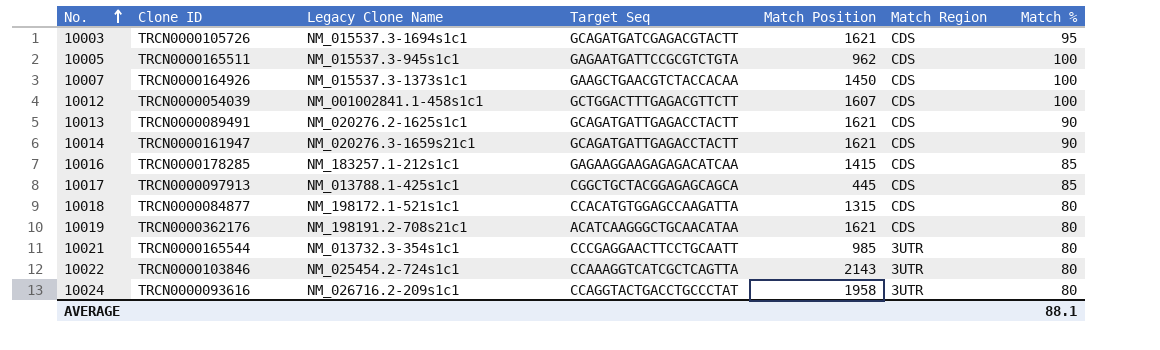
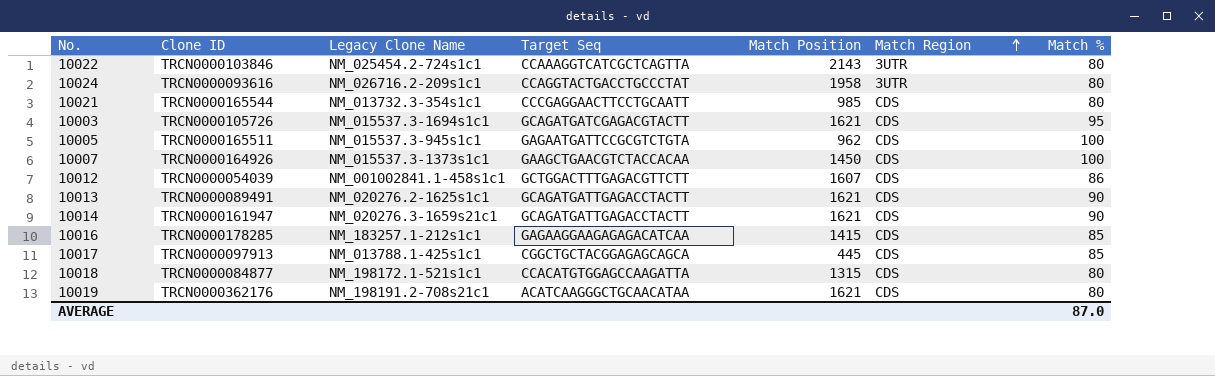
row order: No. ascending -> Match Region ascending
10021 | Match Region: 3UTR -> CDS
10012 | Match %: 100 -> 86
AVERAGE | Match %: 88.1 -> 87.0

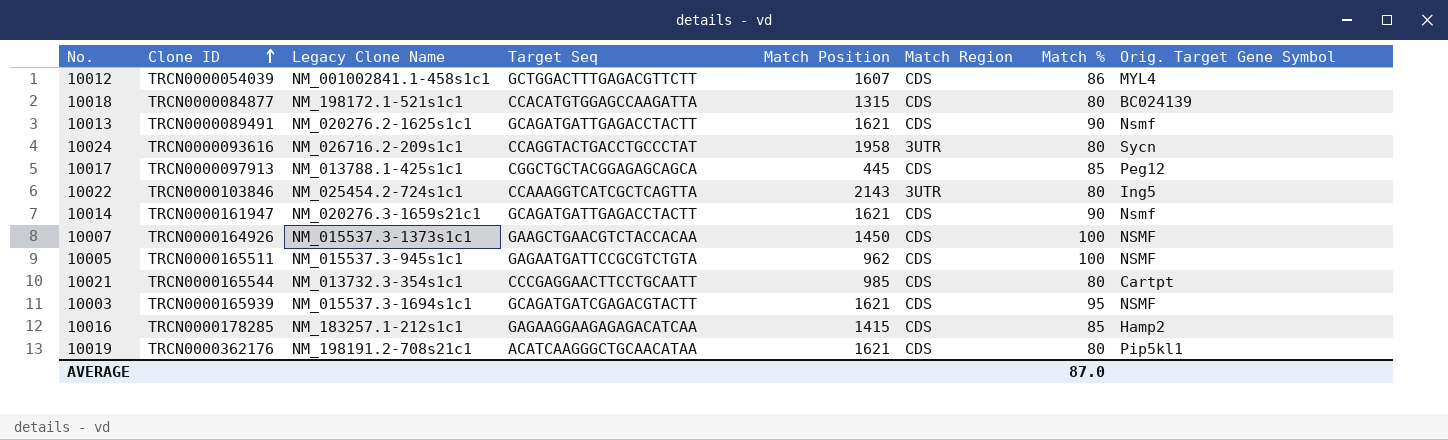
row order: Match Region ascending -> Clone ID ascending
column Orig. Target Gene Symbol | position: none -> 8
10003 | Clone ID: TRCN0000105726 -> TRCN0000165939

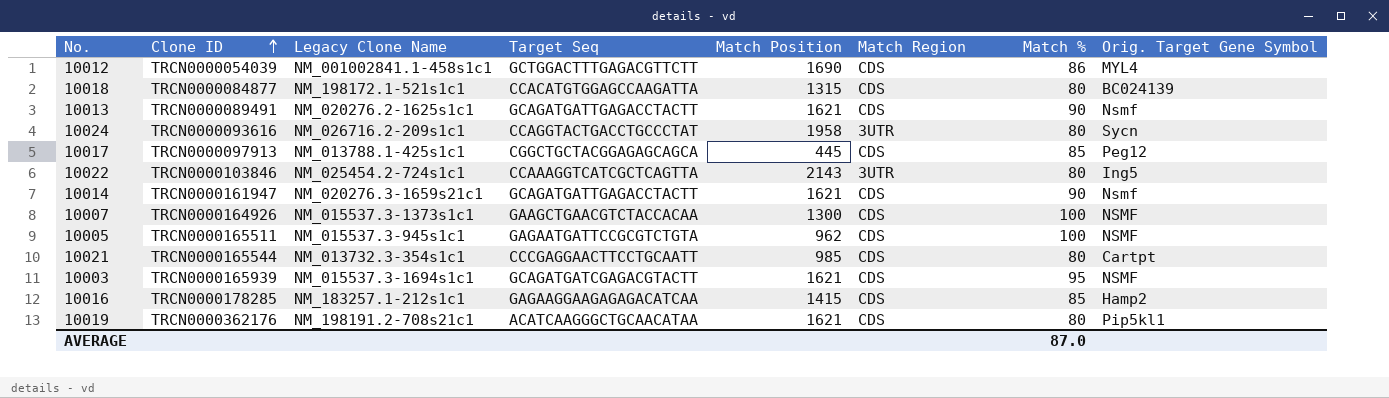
10012 | Match Position: 1607 -> 1690
10007 | Match Position: 1450 -> 1300

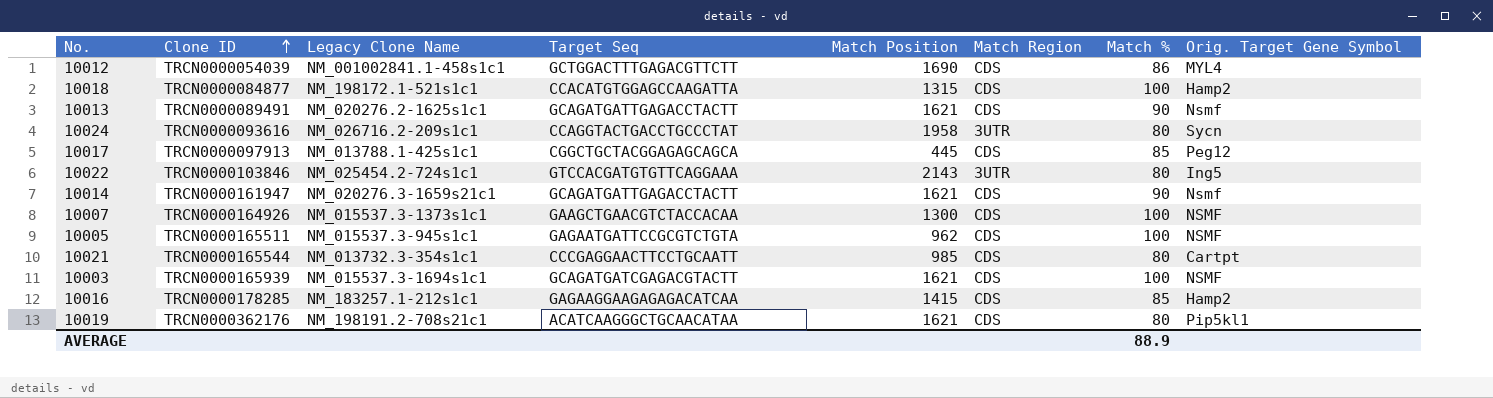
10018 | Match %: 80 -> 100
10018 | Orig. Target Gene Symbol: BC024139 -> Hamp2
10022 | Target Seq: CCAAAGGTCATCGCTCAGTTA -> GTCCACGATGTGTTCAGGAAA
10003 | Match %: 95 -> 100
AVERAGE | Match %: 87.0 -> 88.9

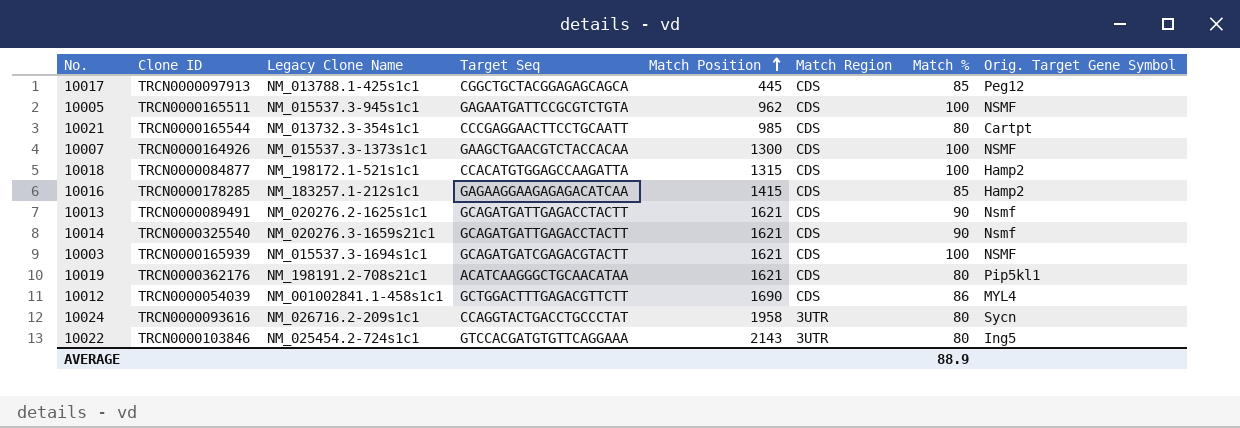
row order: Clone ID ascending -> Match Position ascending
10014 | Clone ID: TRCN0000161947 -> TRCN0000325540

